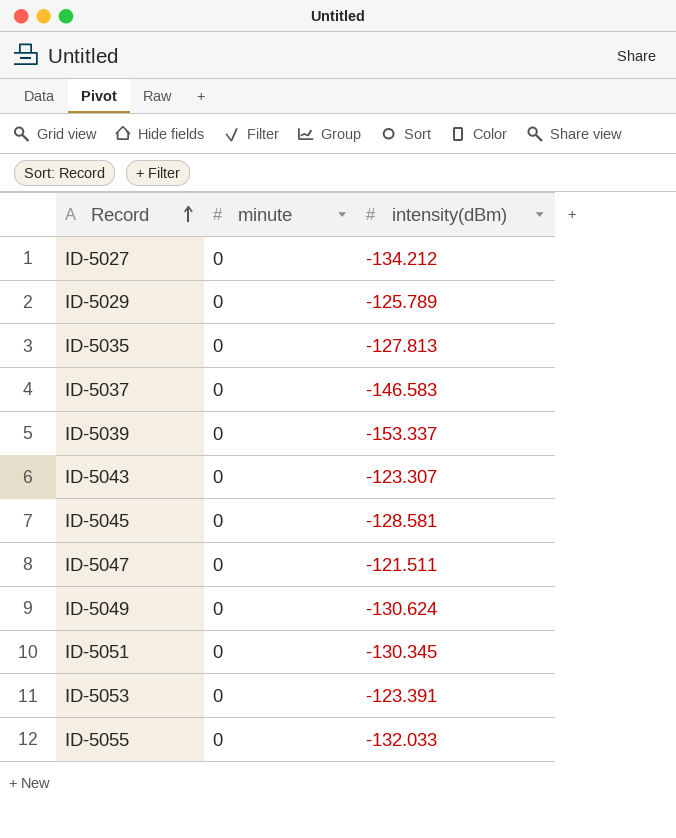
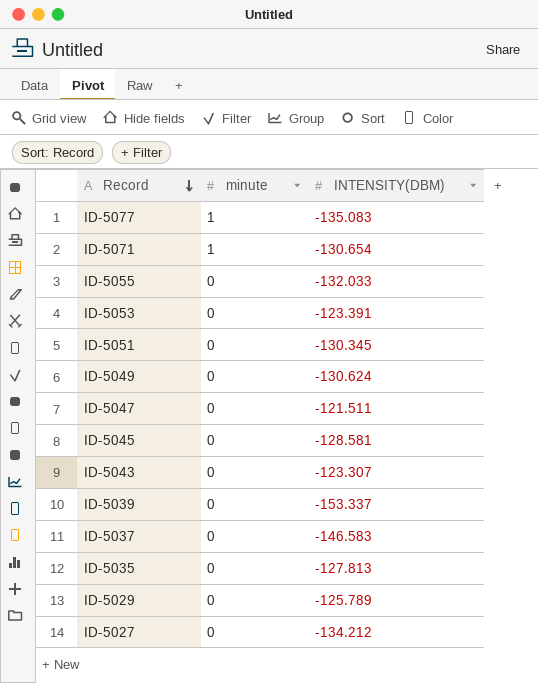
row order: Record ascending -> Record descending
column name: intensity(dBm) -> INTENSITY(DBM)
row ID-5077: none -> 1 | -135.083
row ID-5071: none -> 1 | -130.654

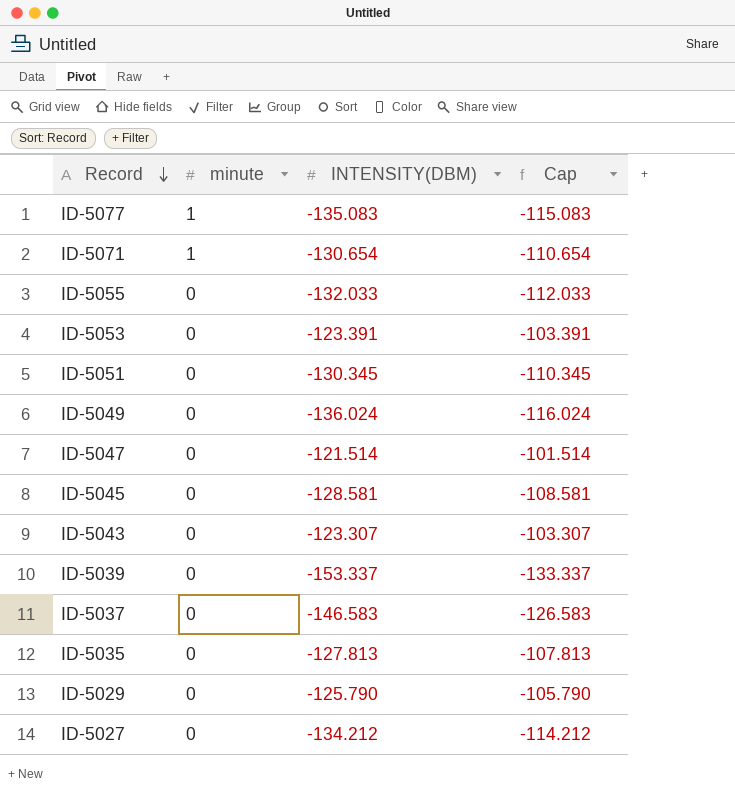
column Cap | formula: none -> [INTENSITY(DBM)] + 20
ID-5049 | INTENSITY(DBM): -130.624 -> -136.024
ID-5047 | INTENSITY(DBM): -121.511 -> -121.514
ID-5029 | INTENSITY(DBM): -125.789 -> -125.790

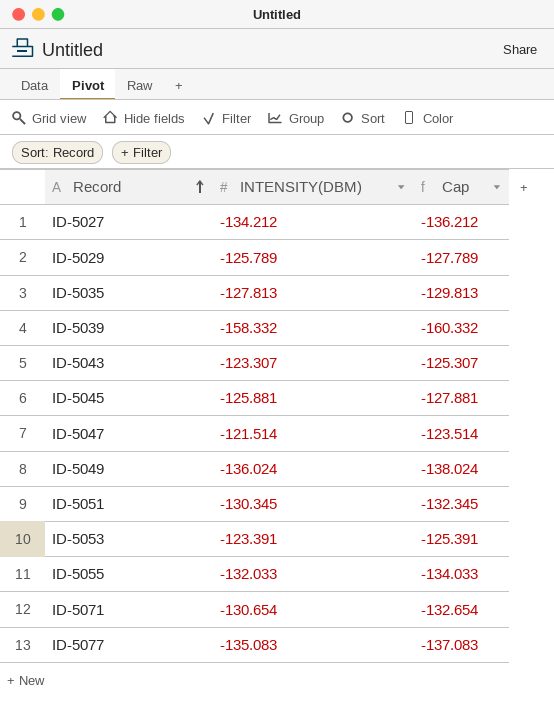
row order: Record descending -> Record ascending
column minute | position: 2 -> none
column Cap | formula: [INTENSITY(DBM)] + 20 -> [INTENSITY(DBM)] - 2
row ID-5037: 0 | -146.583 | -126.583 -> none
ID-5029 | INTENSITY(DBM): -125.790 -> -125.789
ID-5039 | INTENSITY(DBM): -153.337 -> -158.332
ID-5045 | INTENSITY(DBM): -128.581 -> -125.881

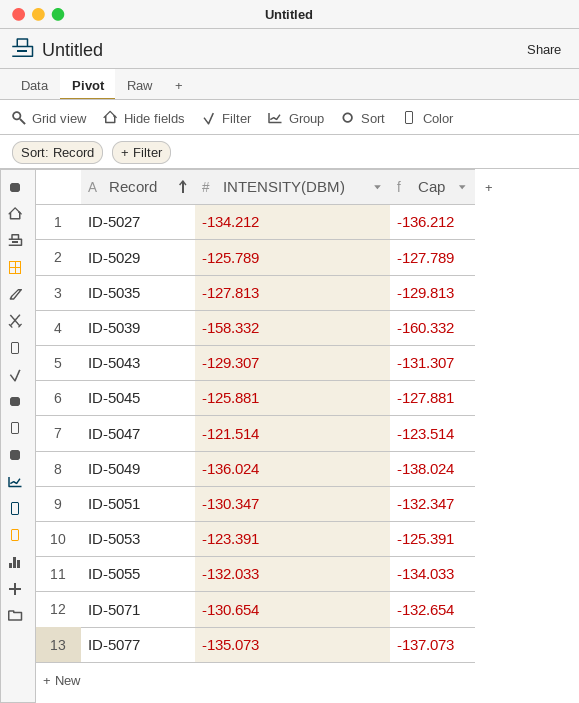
ID-5043 | INTENSITY(DBM): -123.307 -> -129.307
ID-5043 | Cap: -125.307 -> -131.307
ID-5051 | INTENSITY(DBM): -130.345 -> -130.347
ID-5051 | Cap: -132.345 -> -132.347
ID-5077 | INTENSITY(DBM): -135.083 -> -135.073
ID-5077 | Cap: -137.083 -> -137.073

